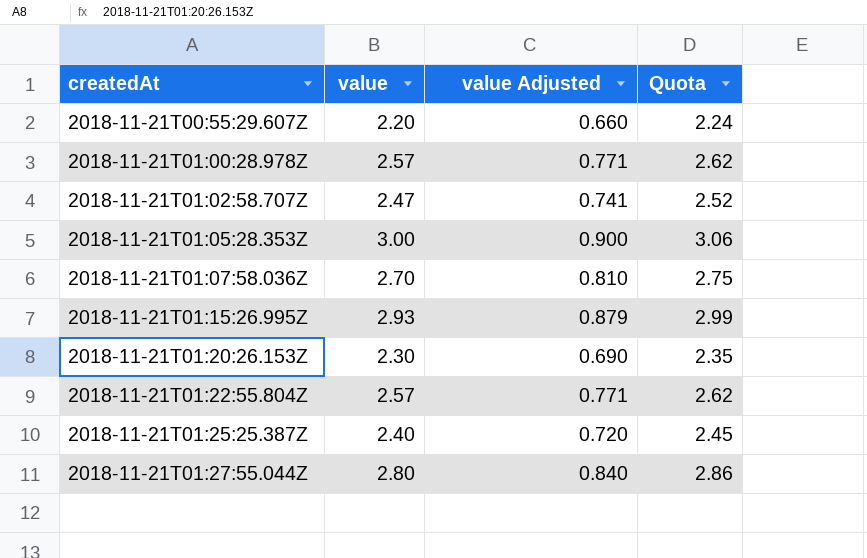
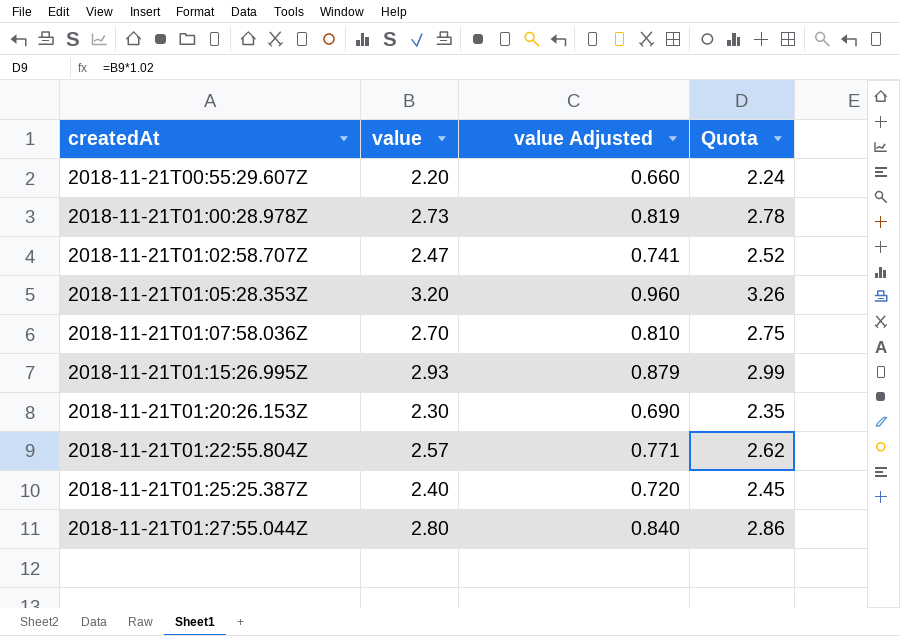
2018-11-21T01:00:28.978Z | value: 2.57 -> 2.73
2018-11-21T01:00:28.978Z | value Adjusted: 0.771 -> 0.819
2018-11-21T01:00:28.978Z | Quota: 2.62 -> 2.78
2018-11-21T01:05:28.353Z | value: 3.00 -> 3.20
2018-11-21T01:05:28.353Z | value Adjusted: 0.900 -> 0.960
2018-11-21T01:05:28.353Z | Quota: 3.06 -> 3.26

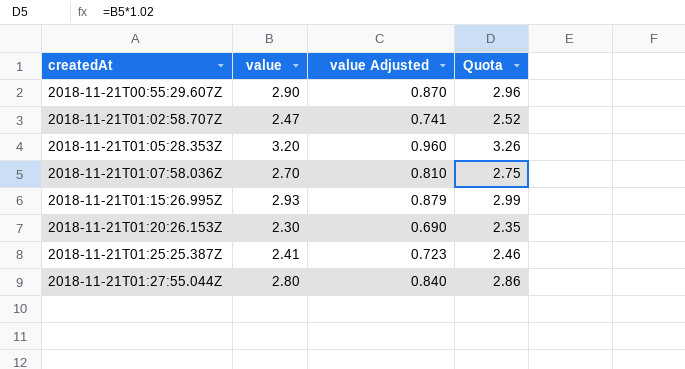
row 2018-11-21T01:00:28.978Z: 2.73 | 0.819 | 2.78 -> none
row 2018-11-21T01:22:55.804Z: 2.57 | 0.771 | 2.62 -> none
2018-11-21T00:55:29.607Z | value: 2.20 -> 2.90
2018-11-21T00:55:29.607Z | value Adjusted: 0.660 -> 0.870
2018-11-21T00:55:29.607Z | Quota: 2.24 -> 2.96
2018-11-21T01:25:25.387Z | value: 2.40 -> 2.41
2018-11-21T01:25:25.387Z | value Adjusted: 0.720 -> 0.723
2018-11-21T01:25:25.387Z | Quota: 2.45 -> 2.46

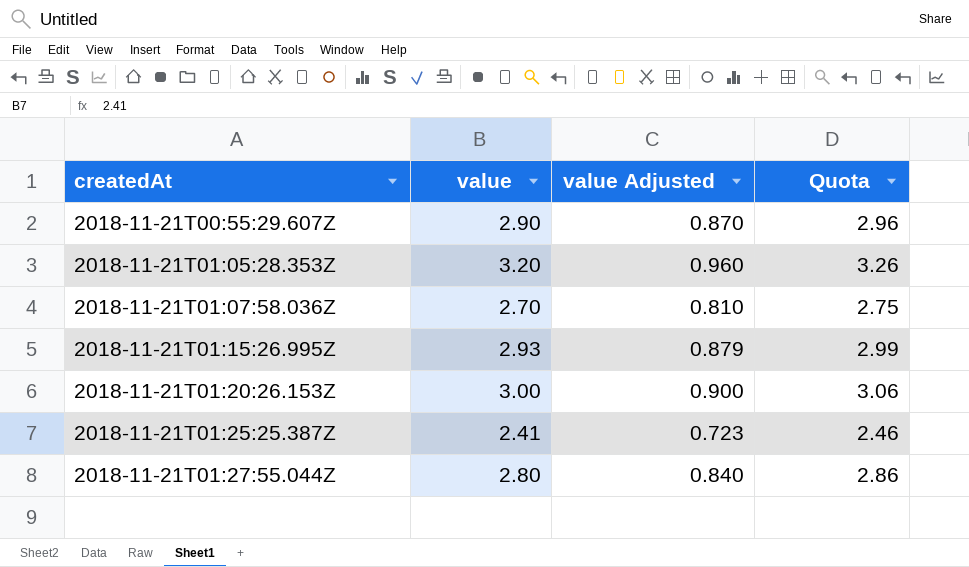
row 2018-11-21T01:02:58.707Z: 2.47 | 0.741 | 2.52 -> none
2018-11-21T01:20:26.153Z | value: 2.30 -> 3.00
2018-11-21T01:20:26.153Z | value Adjusted: 0.690 -> 0.900
2018-11-21T01:20:26.153Z | Quota: 2.35 -> 3.06

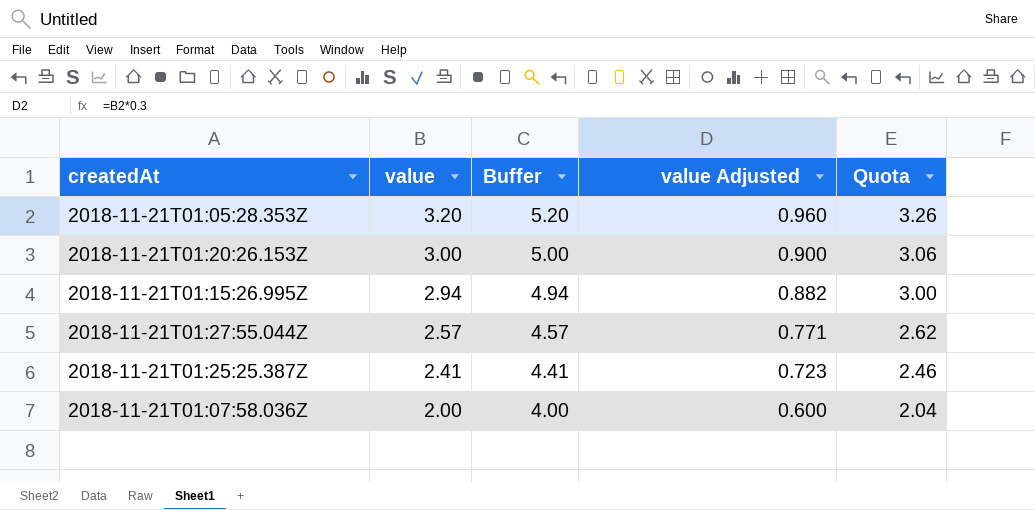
row order: createdAt ascending -> value descending
column Buffer | formula: none -> [value] + 2
row 2018-11-21T00:55:29.607Z: 2.90 | 0.870 | 2.96 -> none
2018-11-21T01:15:26.995Z | value: 2.93 -> 2.94
2018-11-21T01:15:26.995Z | value Adjusted: 0.879 -> 0.882
2018-11-21T01:15:26.995Z | Quota: 2.99 -> 3.00
2018-11-21T01:27:55.044Z | value: 2.80 -> 2.57
2018-11-21T01:27:55.044Z | value Adjusted: 0.840 -> 0.771
2018-11-21T01:27:55.044Z | Quota: 2.86 -> 2.62
2018-11-21T01:07:58.036Z | value: 2.70 -> 2.00
2018-11-21T01:07:58.036Z | value Adjusted: 0.810 -> 0.600
2018-11-21T01:07:58.036Z | Quota: 2.75 -> 2.04

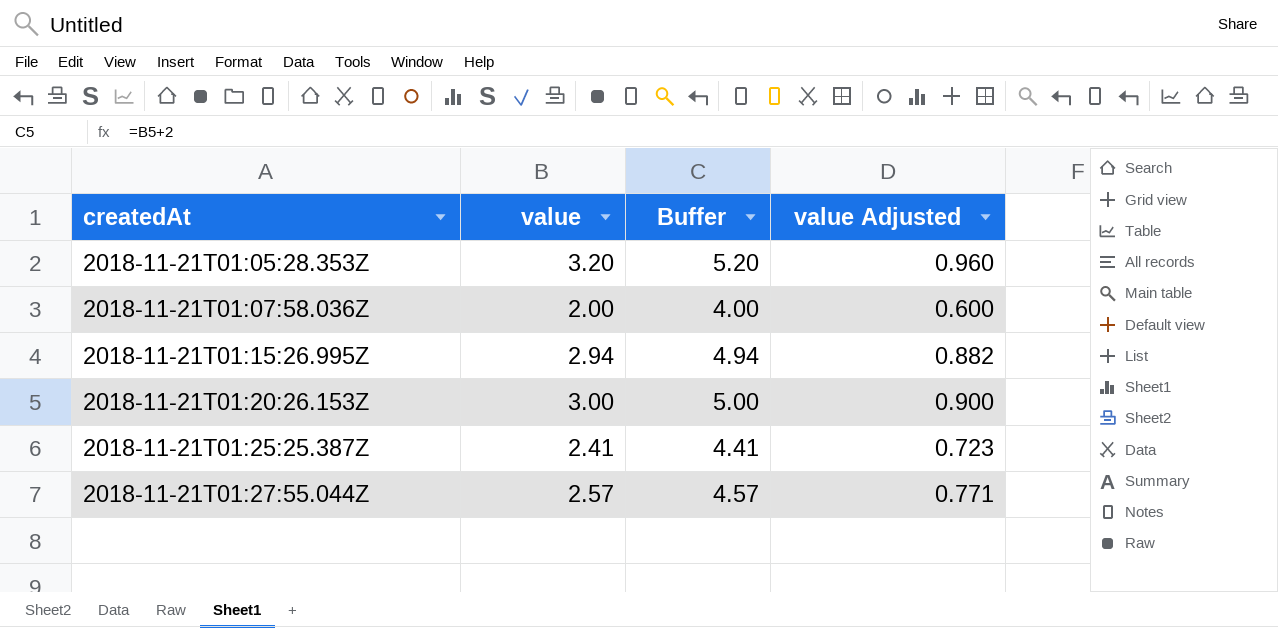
row order: value descending -> createdAt ascending
column Quota | formula: [value] * 1.02 -> none

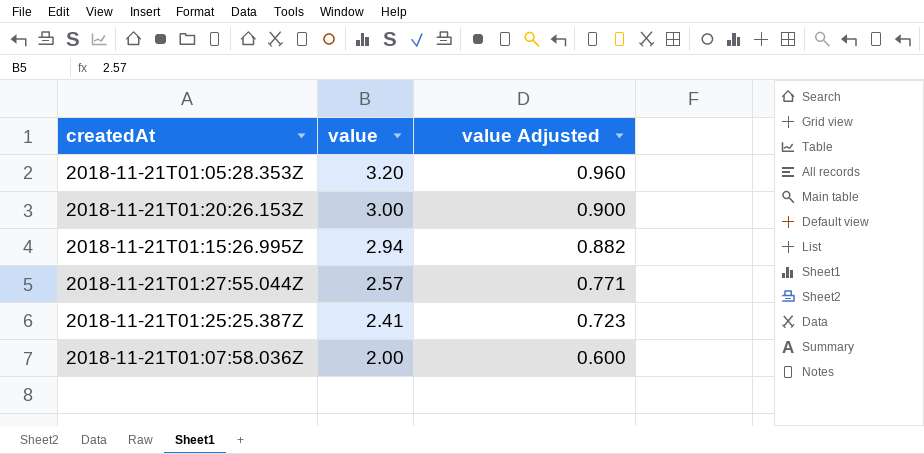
row order: createdAt ascending -> value descending
column Buffer | formula: [value] + 2 -> none

